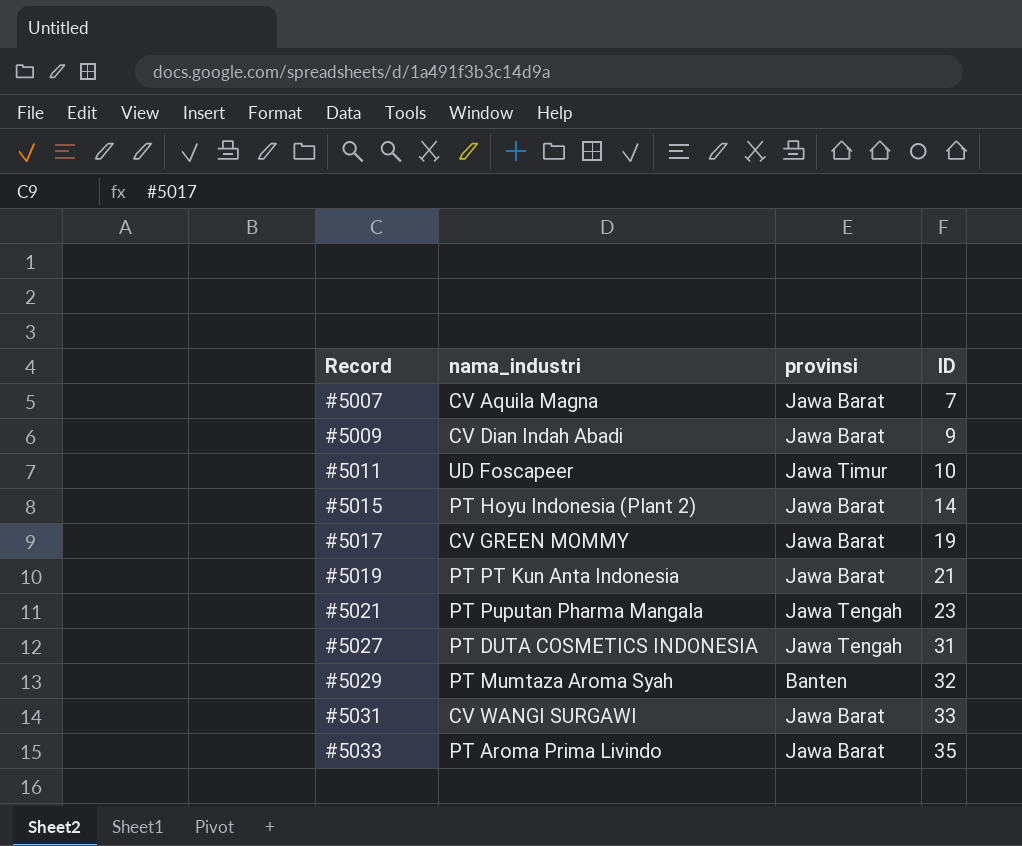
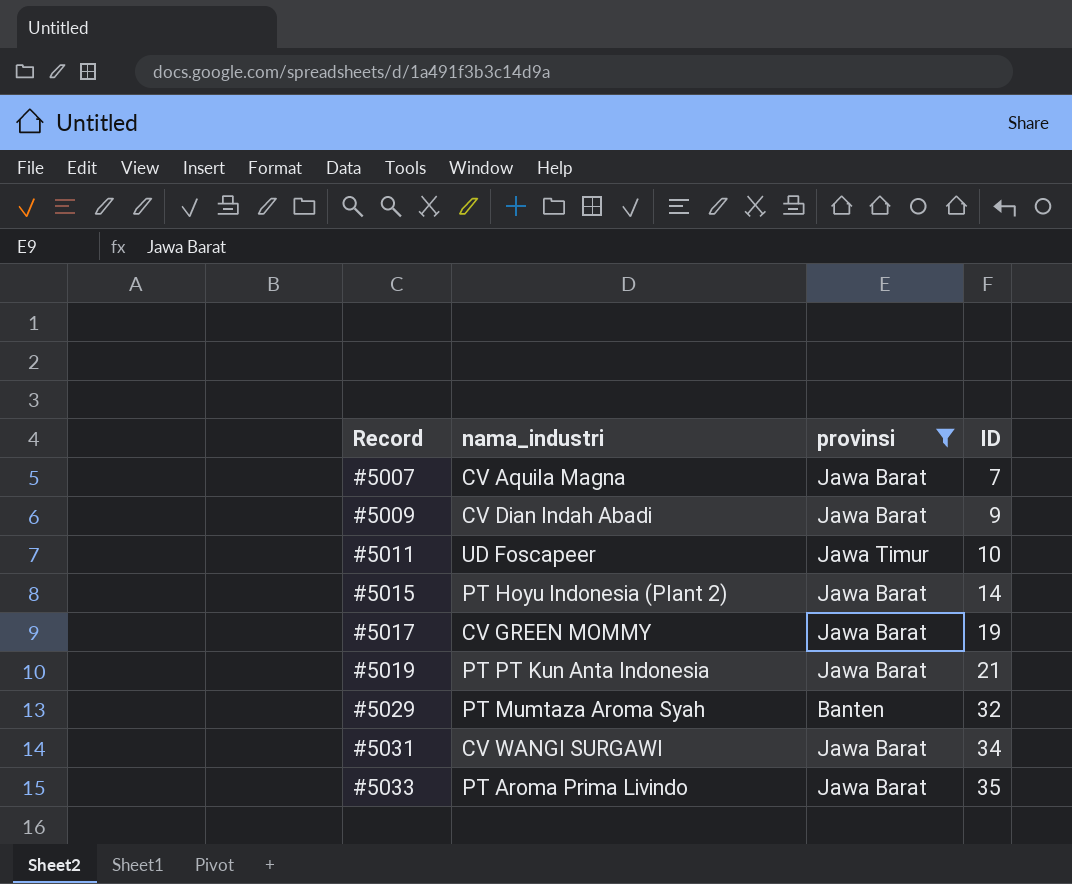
filter: none -> provinsi != Jawa Tengah
#5031 | ID: 33 -> 34

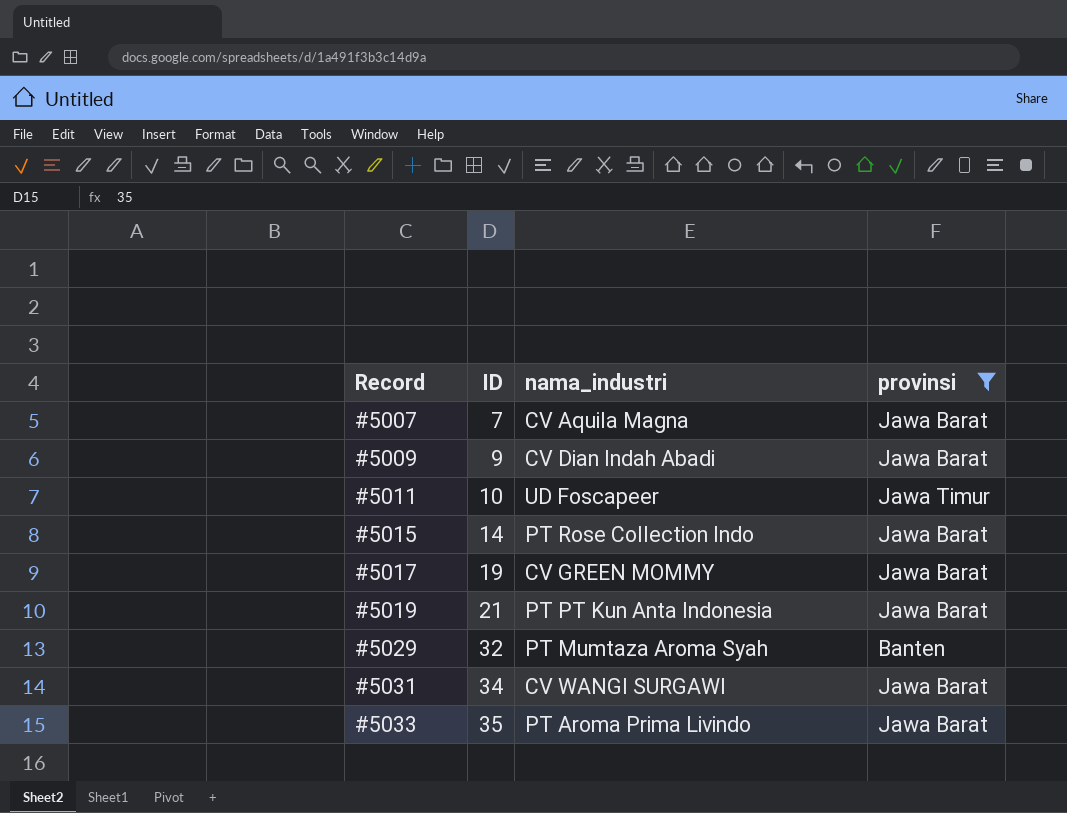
column ID | position: 4 -> 2
#5015 | nama_industri: PT Hoyu Indonesia (Plant 2) -> PT Rose Collection Indo

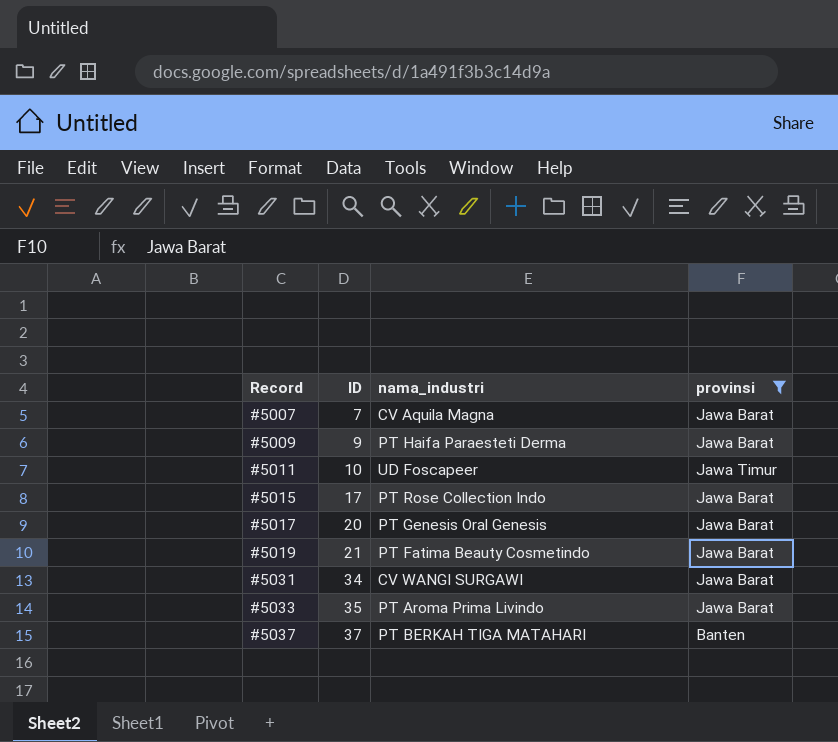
row #5029: 32 | PT Mumtaza Aroma Syah | Banten -> none
#5009 | nama_industri: CV Dian Indah Abadi -> PT Haifa Paraesteti Derma
#5015 | ID: 14 -> 17
#5017 | ID: 19 -> 20
#5017 | nama_industri: CV GREEN MOMMY -> PT Genesis Oral Genesis
#5019 | nama_industri: PT PT Kun Anta Indonesia -> PT Fatima Beauty Cosmetindo
row #5037: none -> 37 | PT BERKAH TIGA MATAHARI | Banten

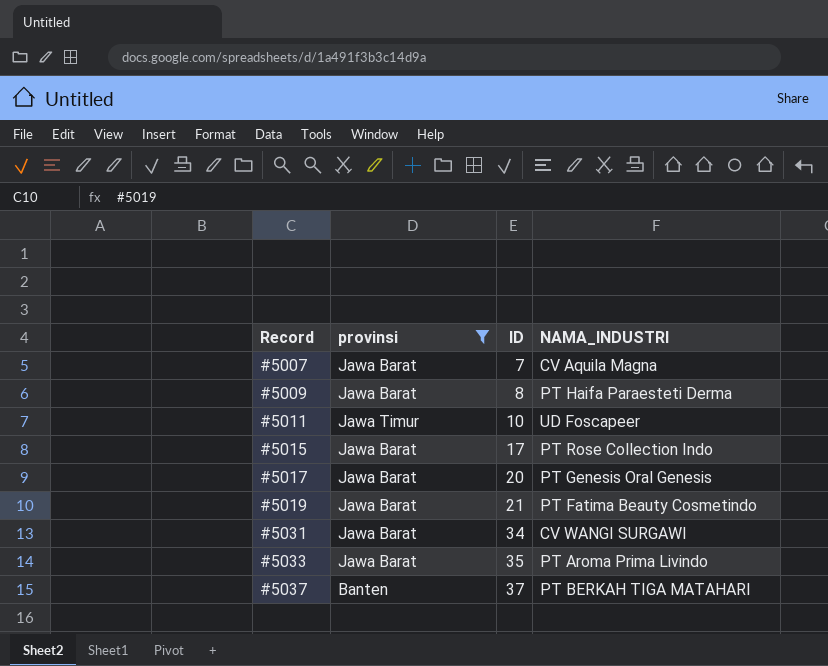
column provinsi | position: 4 -> 2
column name: nama_industri -> NAMA_INDUSTRI
#5009 | ID: 9 -> 8

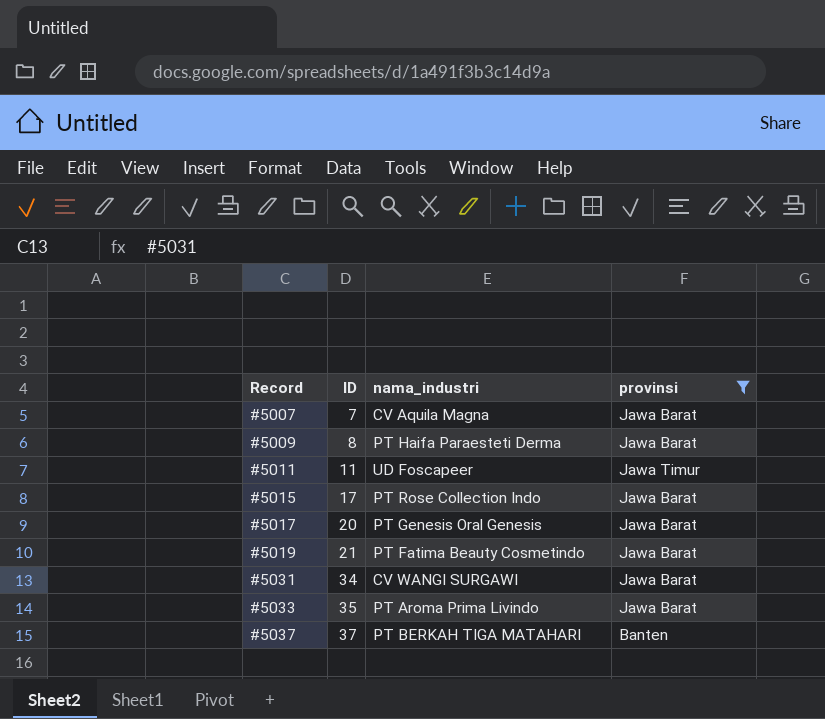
column name: NAMA_INDUSTRI -> nama_industri
column provinsi | position: 2 -> 4
#5011 | ID: 10 -> 11

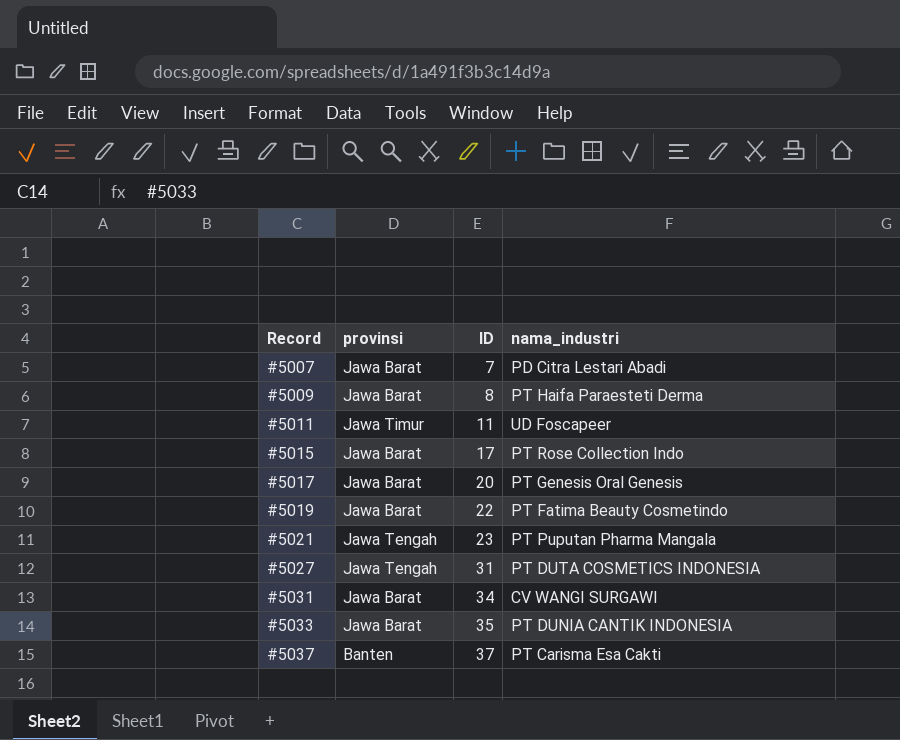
filter: provinsi != Jawa Tengah -> none
column provinsi | position: 4 -> 2
#5007 | nama_industri: CV Aquila Magna -> PD Citra Lestari Abadi
#5019 | ID: 21 -> 22
#5033 | nama_industri: PT Aroma Prima Livindo -> PT DUNIA CANTIK INDONESIA
#5037 | nama_industri: PT BERKAH TIGA MATAHARI -> PT Carisma Esa Cakti

